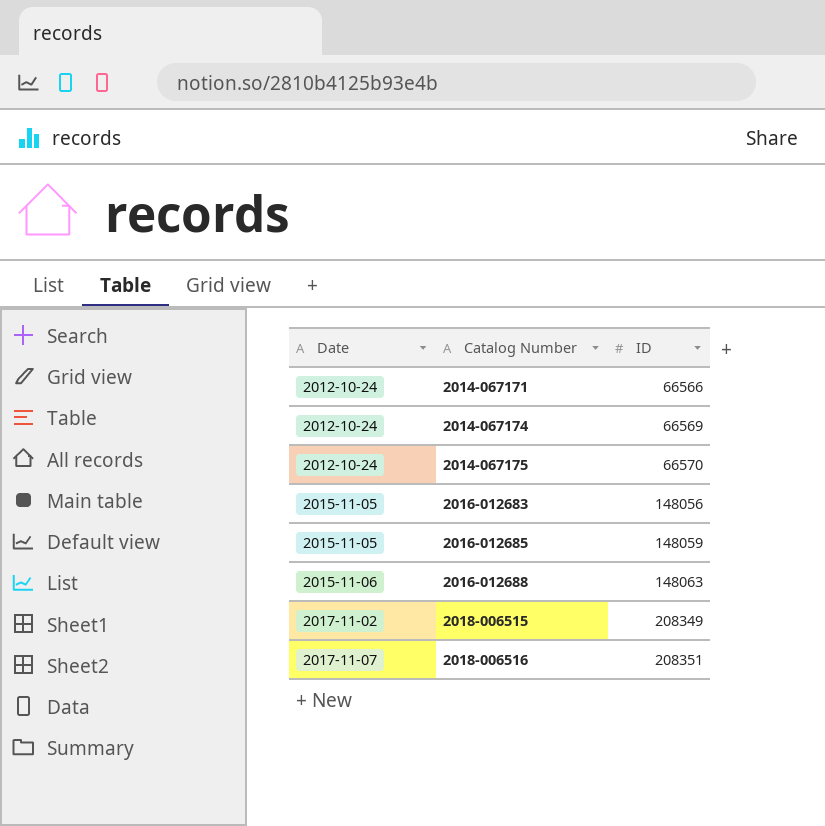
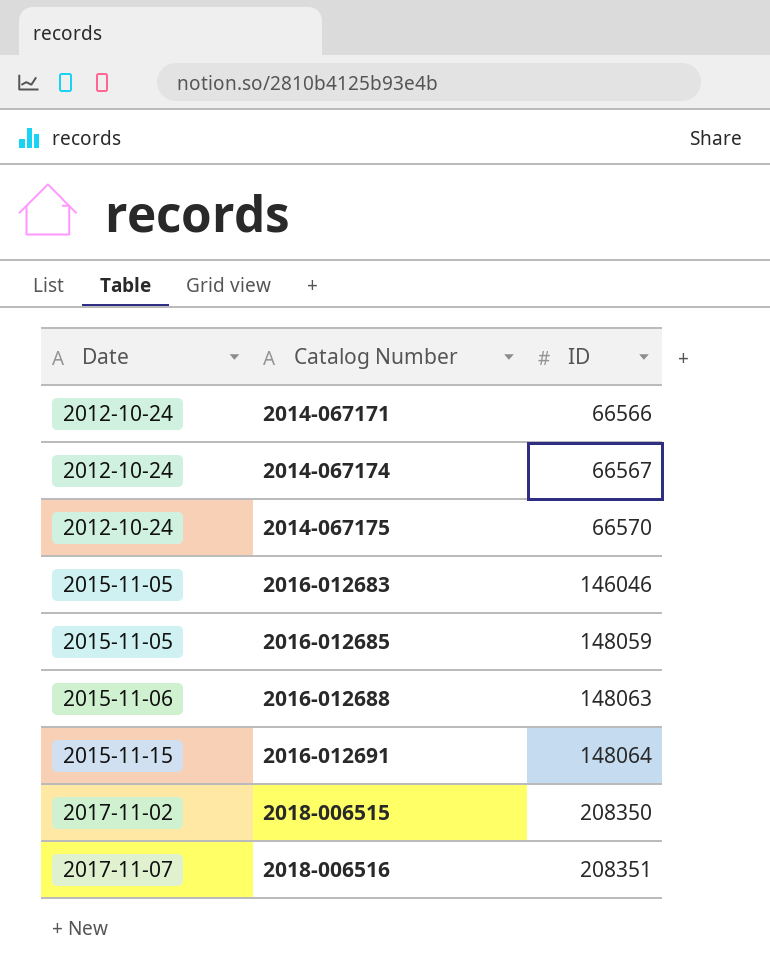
2014-067174 | ID: 66569 -> 66567
2016-012683 | ID: 148056 -> 146046
row 2016-012691: none -> 2015-11-15 | 148064
2018-006515 | ID: 208349 -> 208350

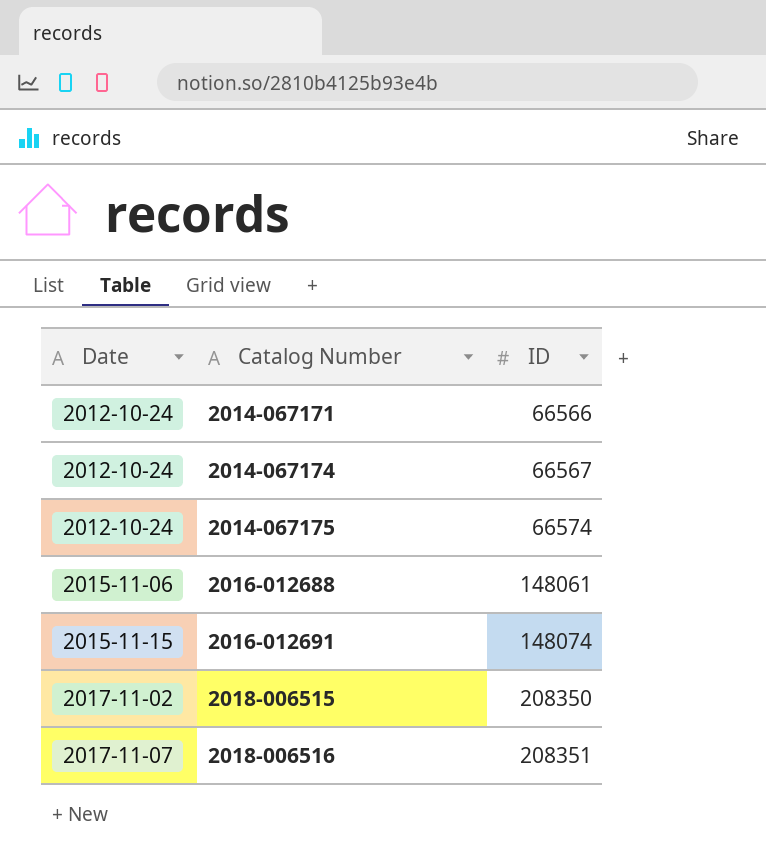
row 2016-012683: 2015-11-05 | 146046 -> none
row 2016-012685: 2015-11-05 | 148059 -> none
2014-067175 | ID: 66570 -> 66574
2016-012688 | ID: 148063 -> 148061
2016-012691 | ID: 148064 -> 148074

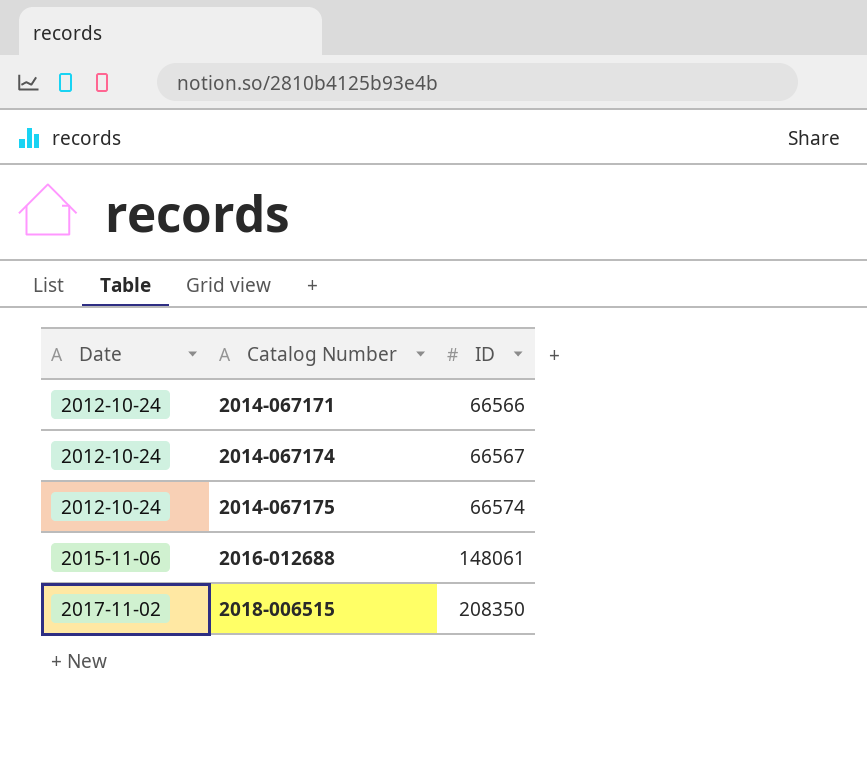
row 2016-012691: 2015-11-15 | 148074 -> none
row 2018-006516: 2017-11-07 | 208351 -> none

